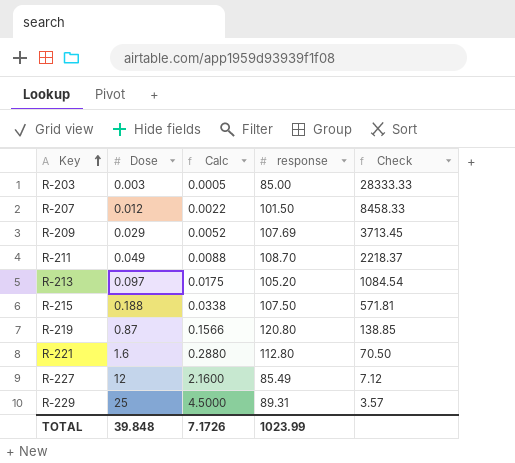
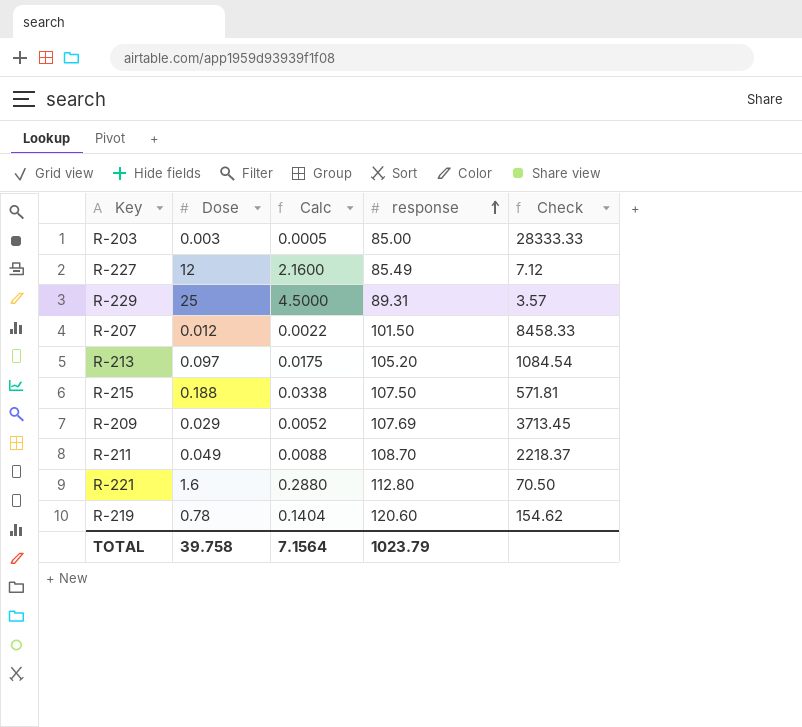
row order: Key ascending -> response ascending
R-219 | Dose: 0.87 -> 0.78
R-219 | Calc: 0.1566 -> 0.1404
R-219 | response: 120.80 -> 120.60
R-219 | Check: 138.85 -> 154.62
TOTAL | Dose: 39.848 -> 39.758
TOTAL | Calc: 7.1726 -> 7.1564
TOTAL | response: 1023.99 -> 1023.79

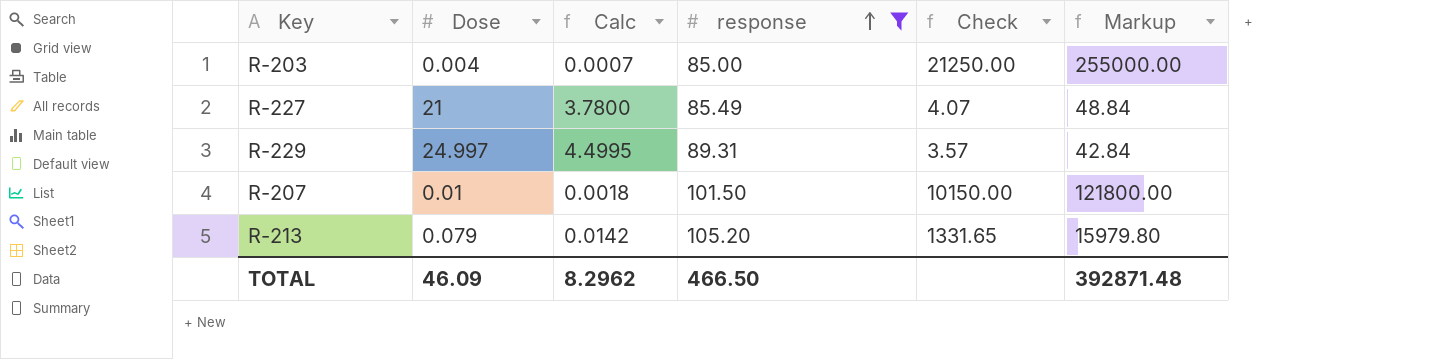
filter: none -> response <= 105.20
column Markup | formula: none -> [Check] * 12
R-203 | Dose: 0.003 -> 0.004
R-203 | Calc: 0.0005 -> 0.0007
R-203 | Check: 28333.33 -> 21250.00
R-227 | Dose: 12 -> 21
R-227 | Calc: 2.1600 -> 3.7800
R-227 | Check: 7.12 -> 4.07
R-229 | Dose: 25 -> 24.997
R-229 | Calc: 4.5000 -> 4.4995
R-207 | Dose: 0.012 -> 0.01
R-207 | Calc: 0.0022 -> 0.0018
R-207 | Check: 8458.33 -> 10150.00
R-213 | Dose: 0.097 -> 0.079
R-213 | Calc: 0.0175 -> 0.0142
R-213 | Check: 1084.54 -> 1331.65
TOTAL | Dose: 39.758 -> 46.09
TOTAL | Calc: 7.1564 -> 8.2962
TOTAL | response: 1023.79 -> 466.50

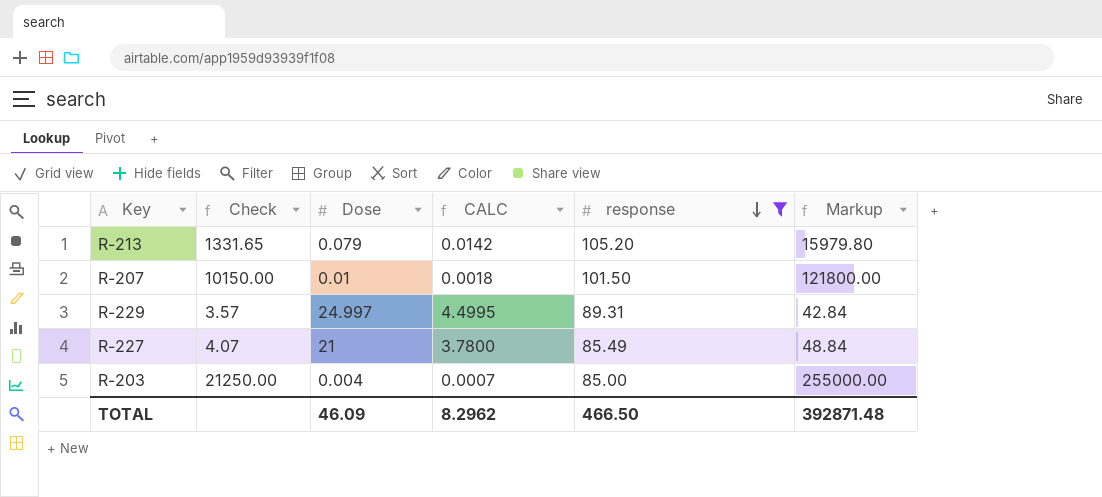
row order: response ascending -> response descending
column Check | position: 5 -> 2
column name: Calc -> CALC

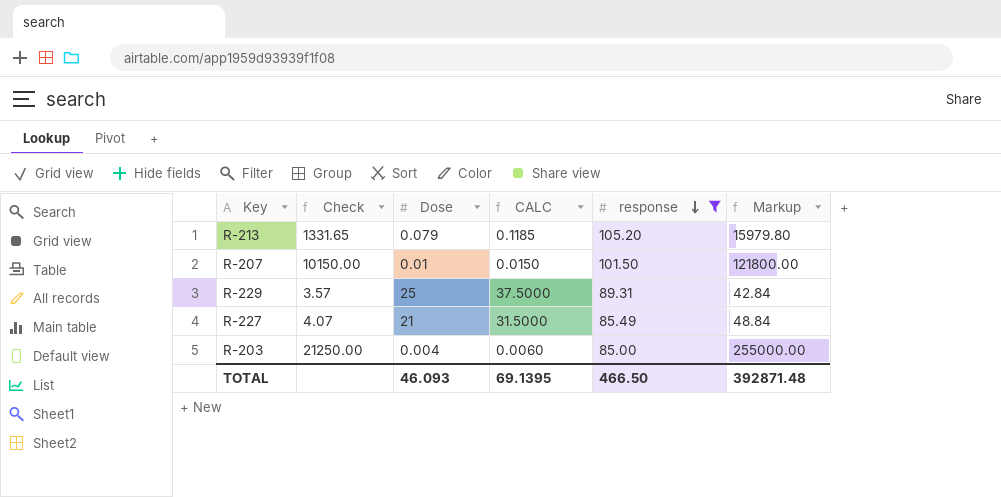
column CALC | formula: [Dose] * 0.18 -> [Dose] * 1.5
R-229 | Dose: 24.997 -> 25
TOTAL | Dose: 46.09 -> 46.093
TOTAL | CALC: 8.2962 -> 69.1395

